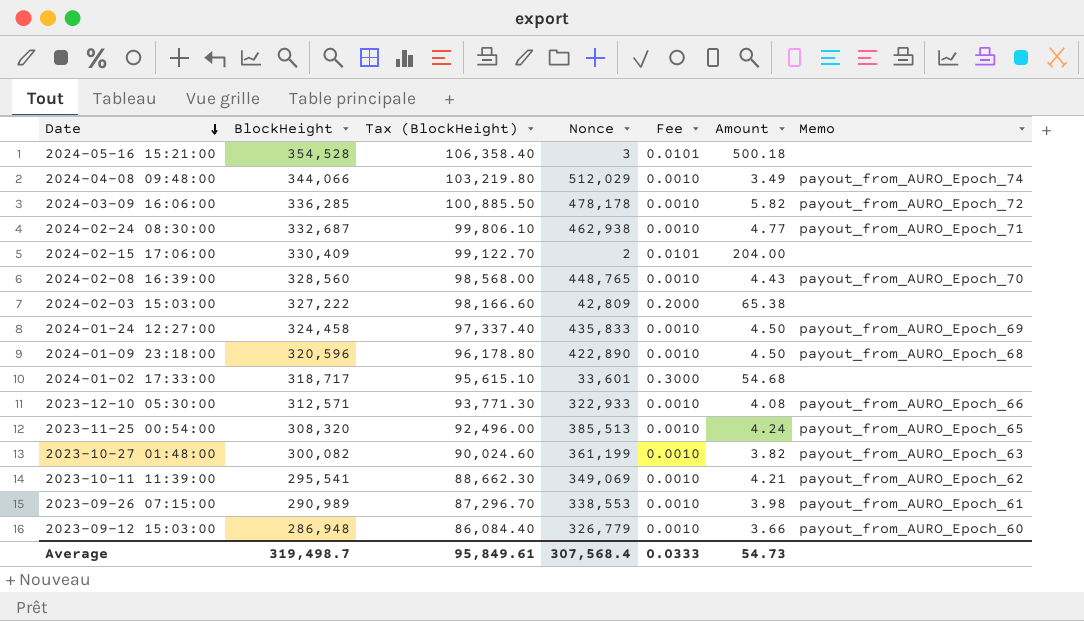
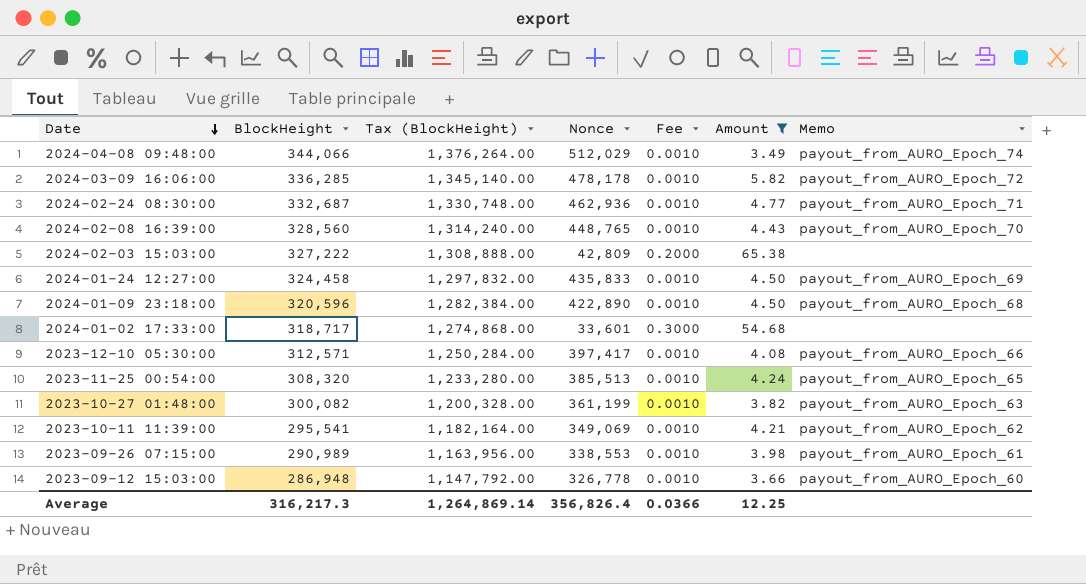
filter: none -> Amount <= 65.38
column Tax (BlockHeight) | formula: [BlockHeight] * 0.3 -> [BlockHeight] * 4
2024-02-24 08:30:00 | Nonce: 462,938 -> 462,936
2023-12-10 05:30:00 | Nonce: 322,933 -> 397,417
2023-09-12 15:03:00 | Nonce: 326,779 -> 326,778
Average | BlockHeight: 319,498.7 -> 316,217.3
Average | Tax (BlockHeight): 95,849.61 -> 1,264,869.14
Average | Nonce: 307,568.4 -> 356,826.4
Average | Fee: 0.0333 -> 0.0366
Average | Amount: 54.73 -> 12.25

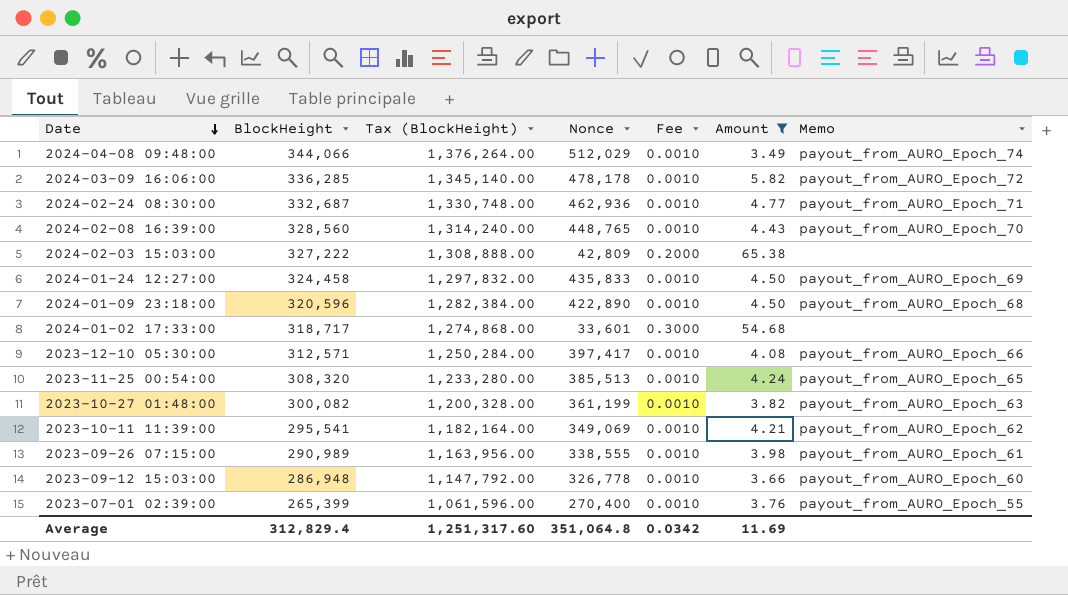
2023-09-26 07:15:00 | Nonce: 338,553 -> 338,555
row 2023-07-01 02:39:00: none -> 265,399 | 1,061,596.00 | 270,400 | 0.0010 | 3.76 | payout_from_AURO_Epoch_55
Average | BlockHeight: 316,217.3 -> 312,829.4
Average | Tax (BlockHeight): 1,264,869.14 -> 1,251,317.60
Average | Nonce: 356,826.4 -> 351,064.8
Average | Fee: 0.0366 -> 0.0342
Average | Amount: 12.25 -> 11.69

